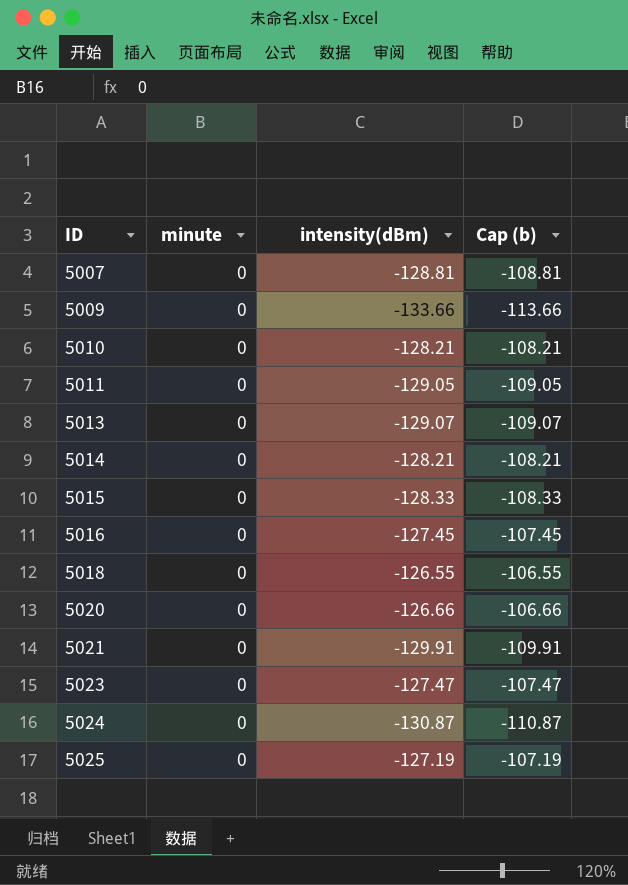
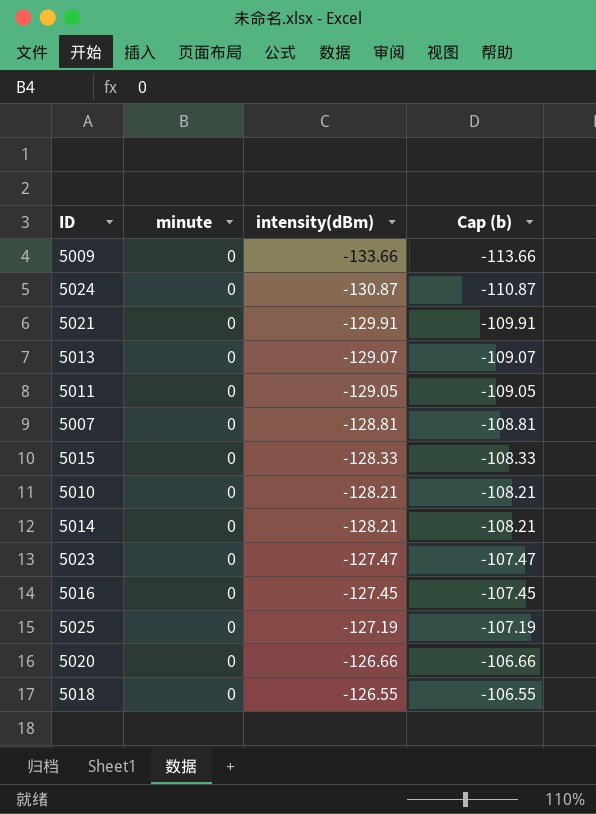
row order: ID ascending -> intensity(dBm) ascending

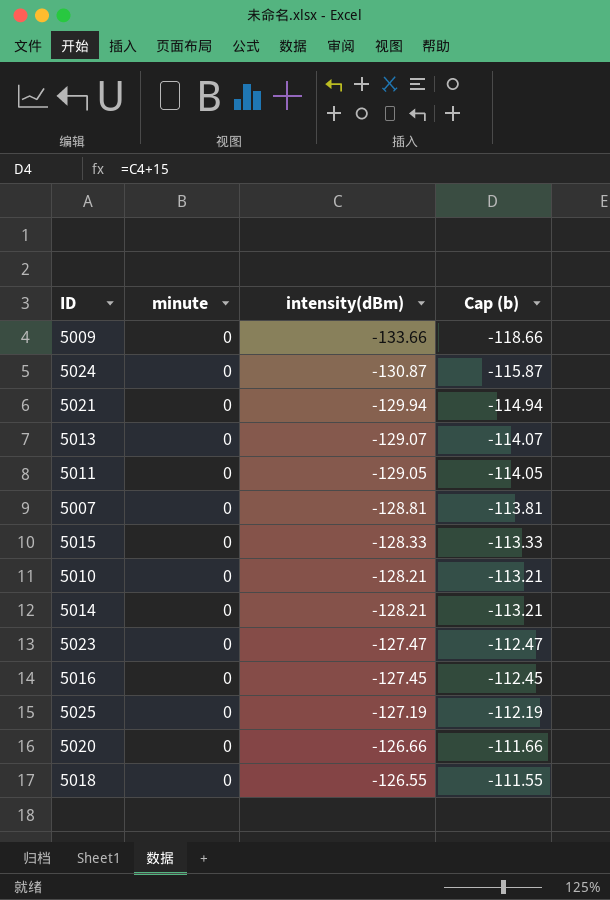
column Cap (b) | formula: [intensity(dBm)] + 20 -> [intensity(dBm)] + 15
5021 | intensity(dBm): -129.91 -> -129.94

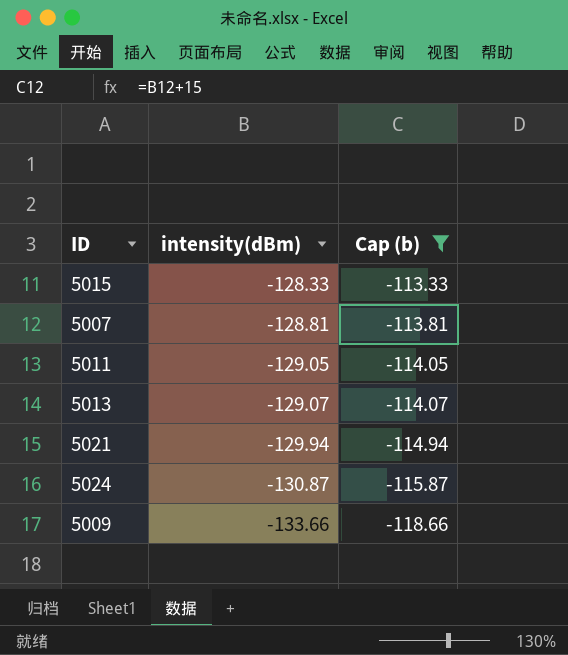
filter: none -> Cap (b) <= -113.33
row order: intensity(dBm) ascending -> intensity(dBm) descending
column minute | position: 2 -> none

